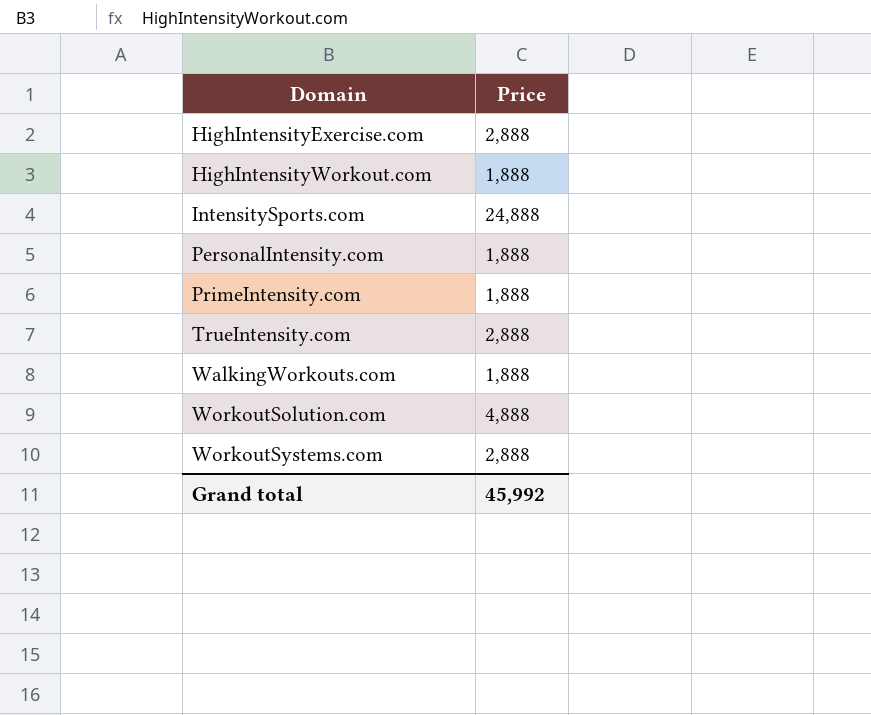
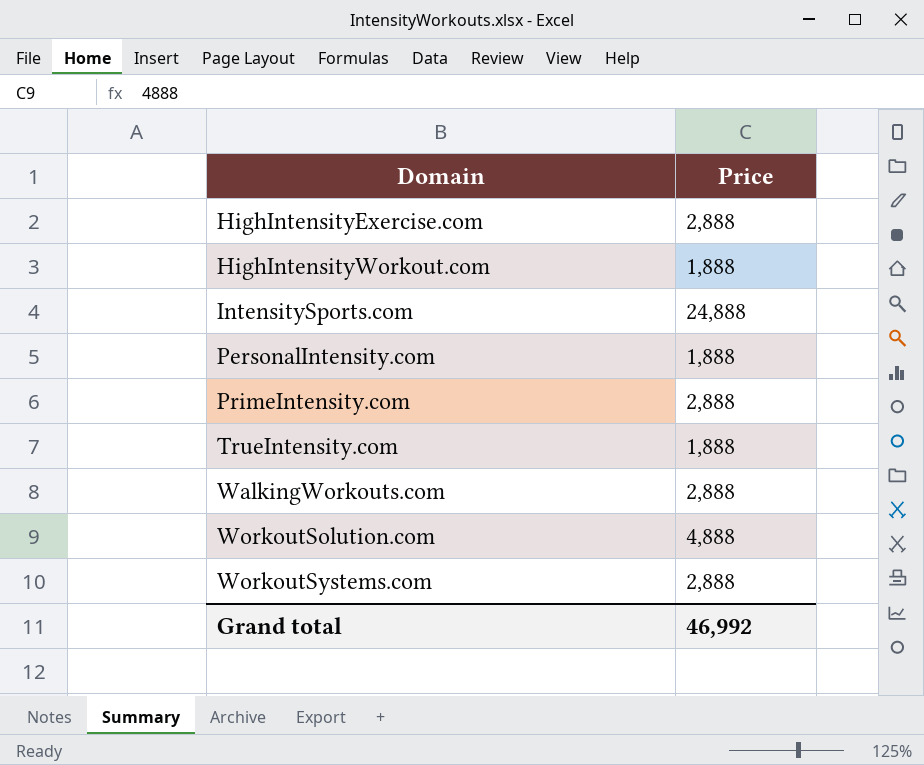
PrimeIntensity.com | Price: 1,888 -> 2,888
TrueIntensity.com | Price: 2,888 -> 1,888
WalkingWorkouts.com | Price: 1,888 -> 2,888
Grand total | Price: 45,992 -> 46,992

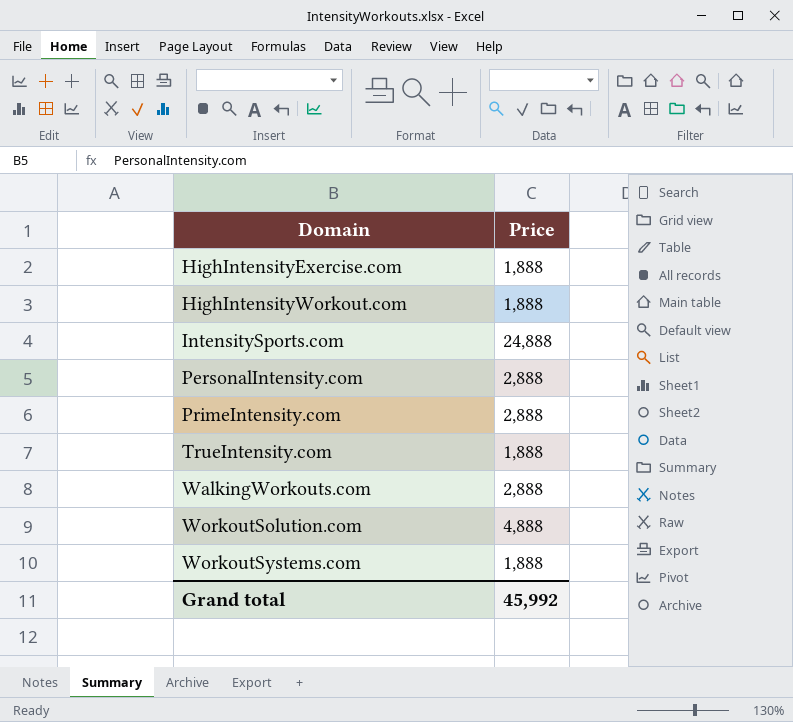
HighIntensityExercise.com | Price: 2,888 -> 1,888
PersonalIntensity.com | Price: 1,888 -> 2,888
WorkoutSystems.com | Price: 2,888 -> 1,888
Grand total | Price: 46,992 -> 45,992

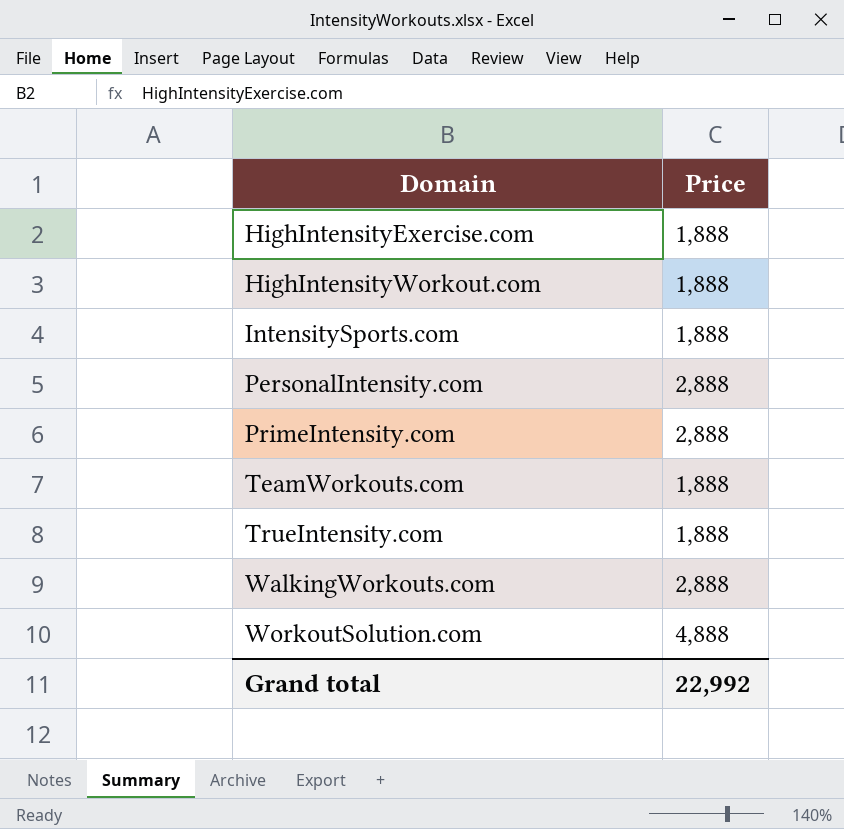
row WorkoutSystems.com: 1,888 -> none
IntensitySports.com | Price: 24,888 -> 1,888
row TeamWorkouts.com: none -> 1,888
Grand total | Price: 45,992 -> 22,992

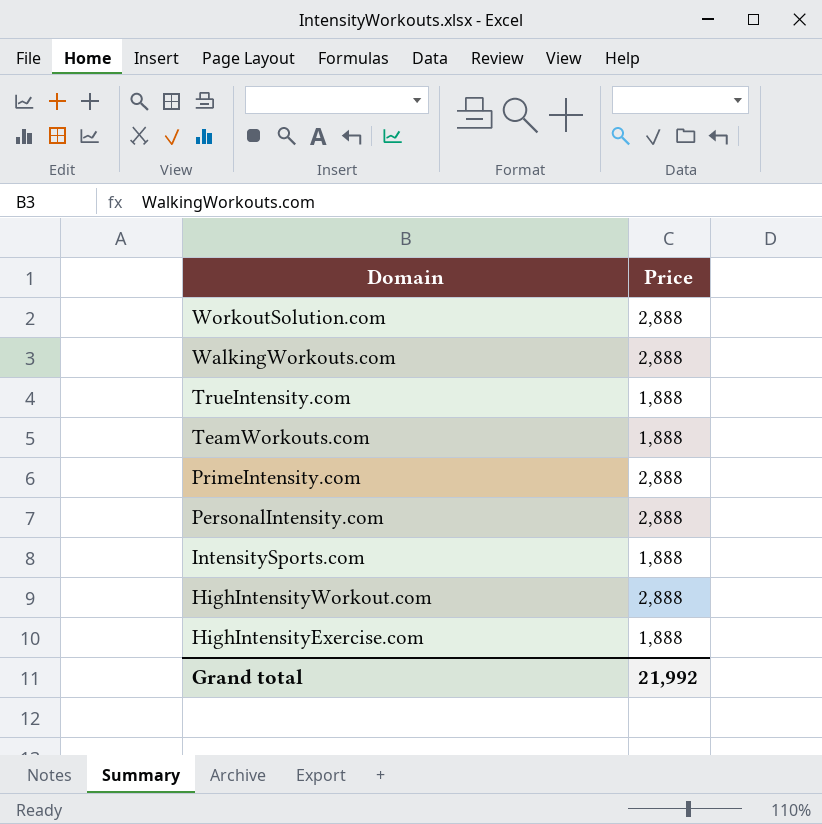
row order: Domain ascending -> Domain descending
WorkoutSolution.com | Price: 4,888 -> 2,888
HighIntensityWorkout.com | Price: 1,888 -> 2,888
Grand total | Price: 22,992 -> 21,992

